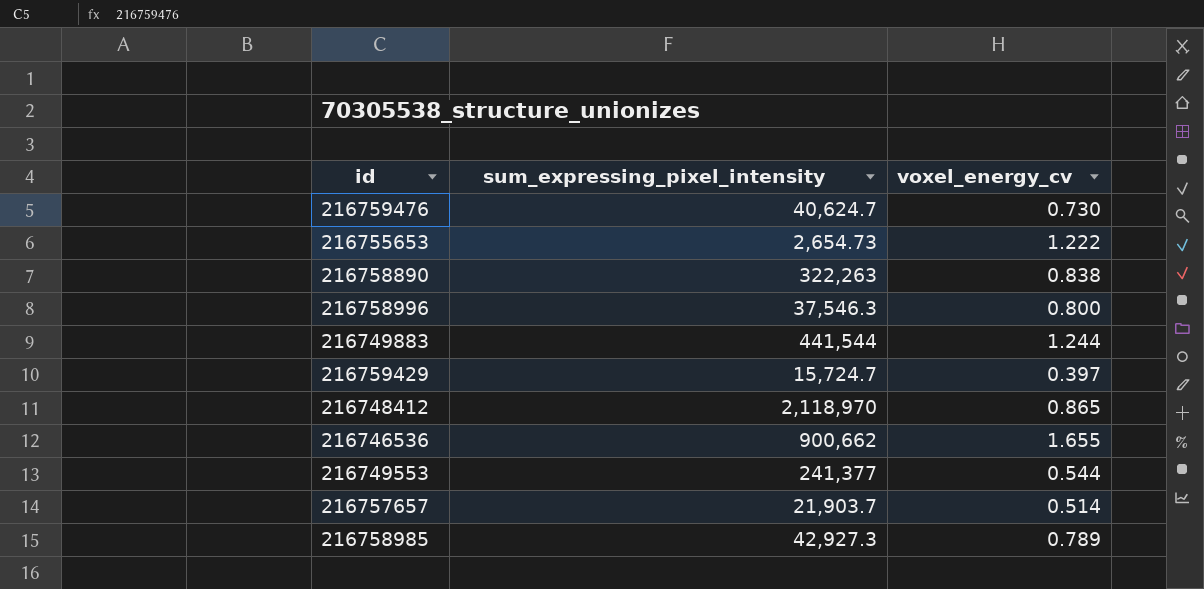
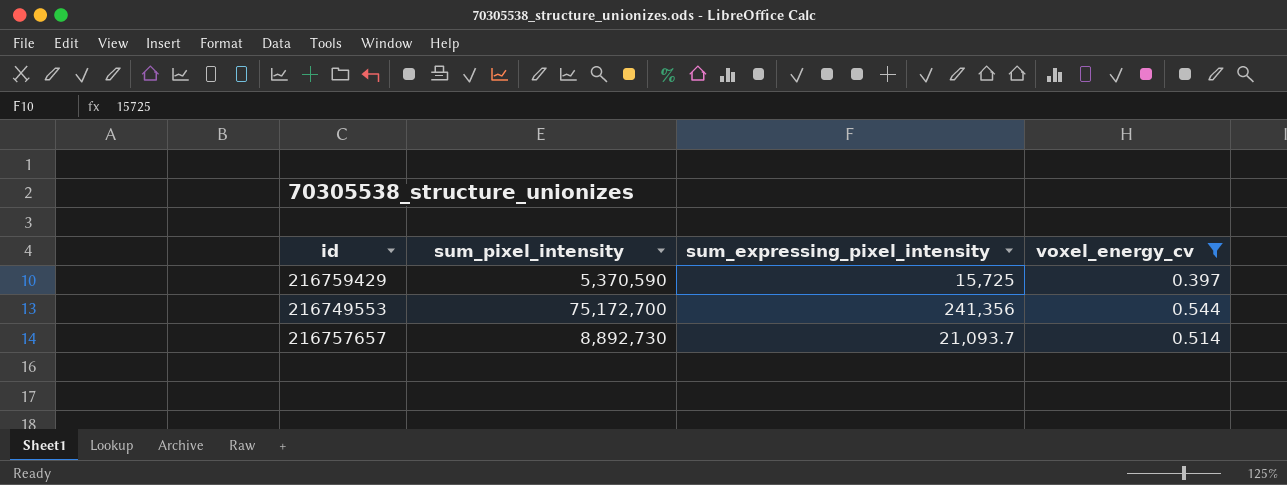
filter: none -> voxel_energy_cv <= 0.544
column sum_pixel_intensity | position: none -> 2
216759429 | sum_expressing_pixel_intensity: 15,724.7 -> 15,725
216749553 | sum_expressing_pixel_intensity: 241,377 -> 241,356
216757657 | sum_expressing_pixel_intensity: 21,903.7 -> 21,093.7

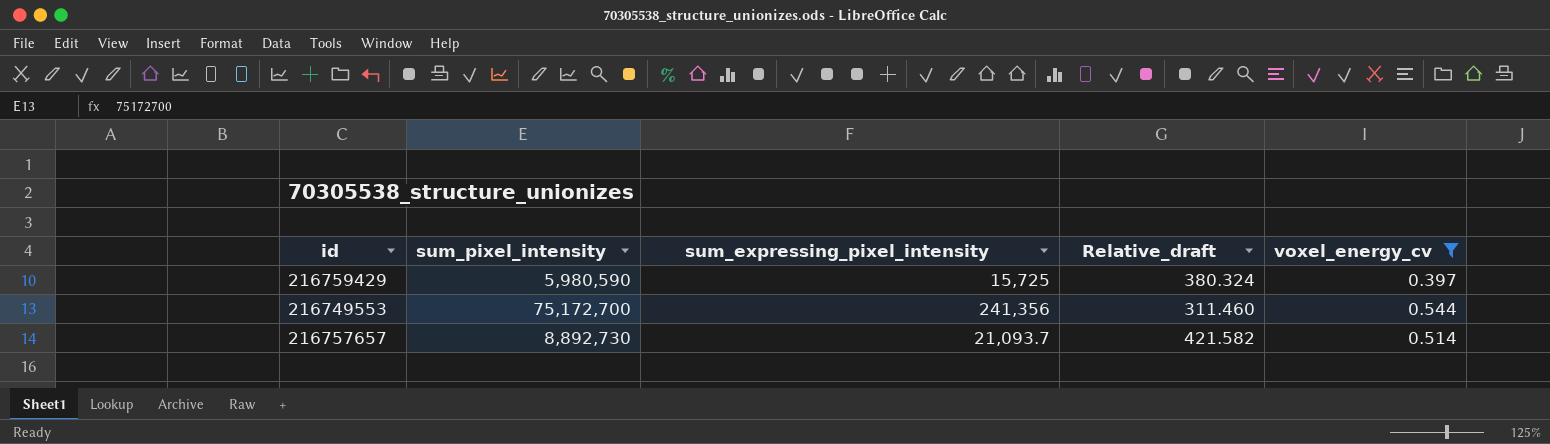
column Relative_draft | formula: none -> [sum_pixel_intensity] / [sum_expressing_pixel_intensity]
216759429 | sum_pixel_intensity: 5,370,590 -> 5,980,590

